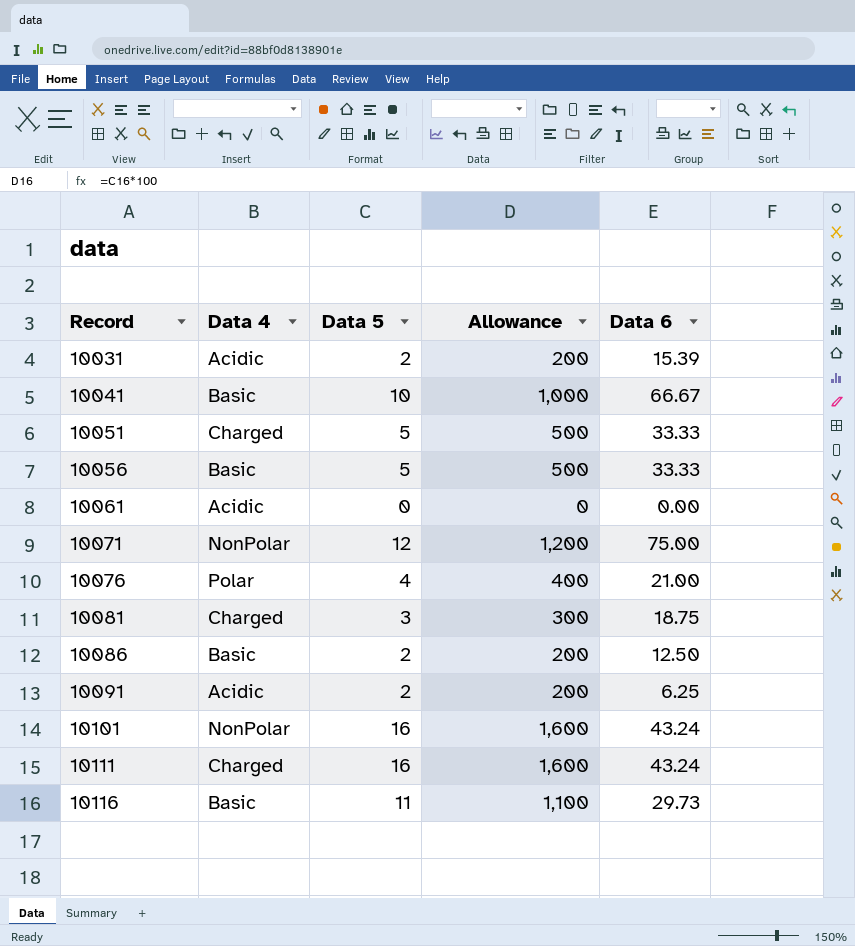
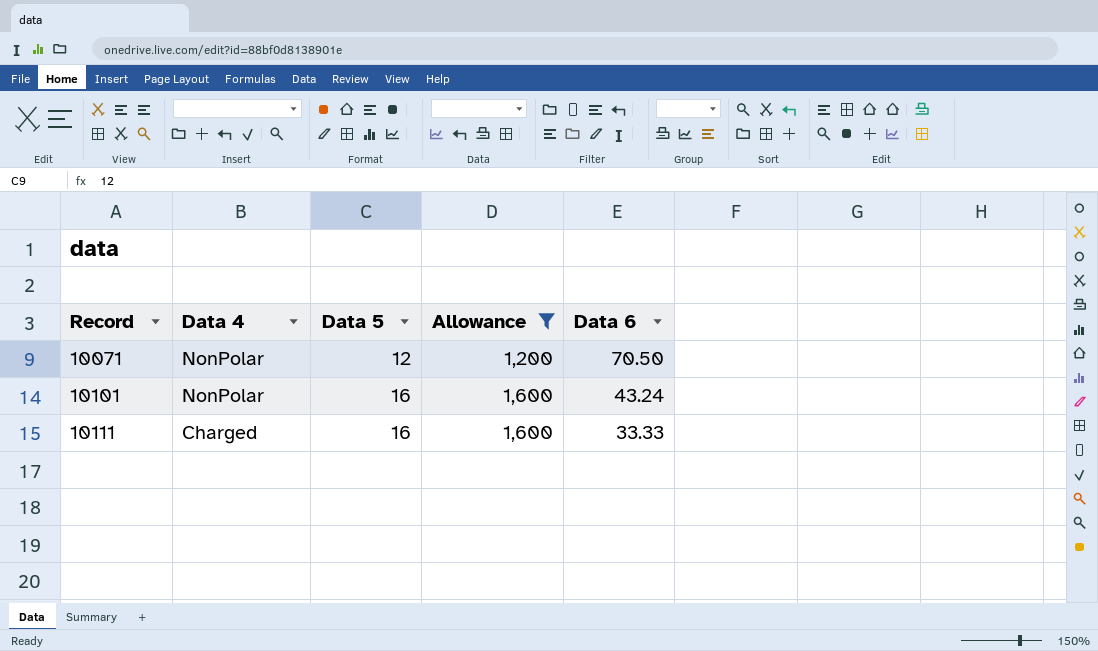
filter: none -> Allowance >= 1,200
10071 | Data 6: 75.00 -> 70.50
10111 | Data 6: 43.24 -> 33.33

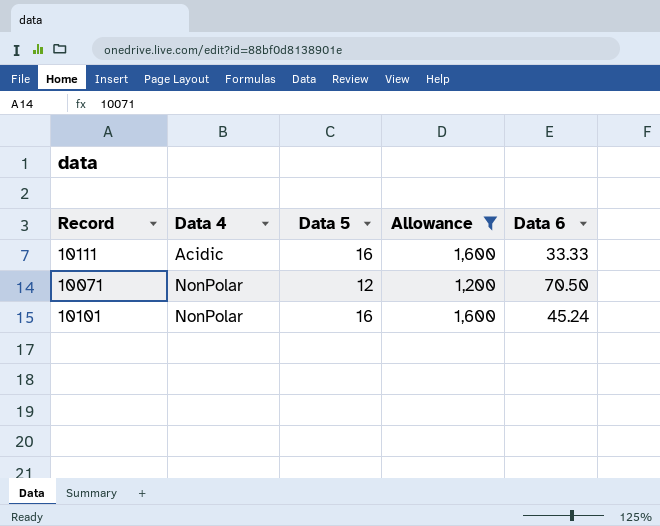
row order: Record ascending -> Data 4 ascending
10111 | Data 4: Charged -> Acidic
10101 | Data 6: 43.24 -> 45.24

